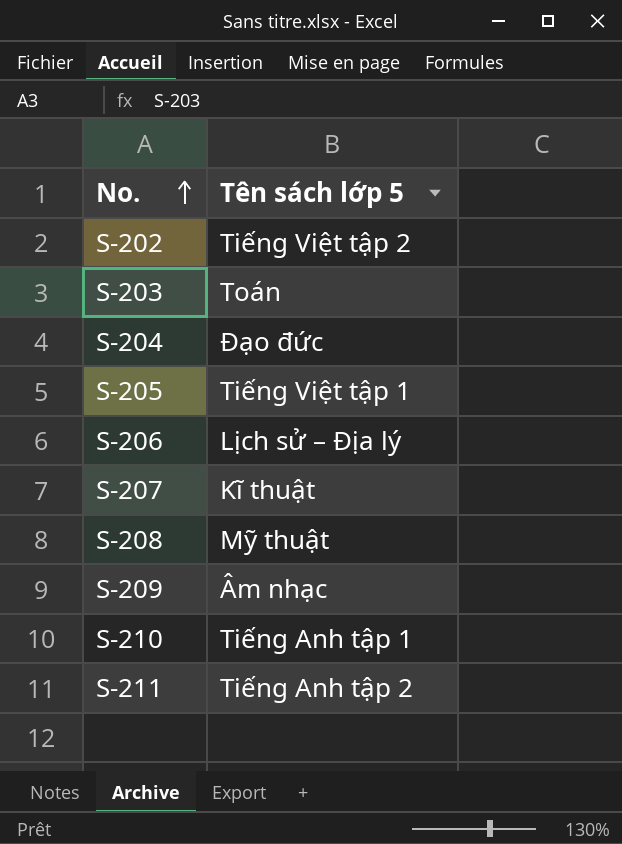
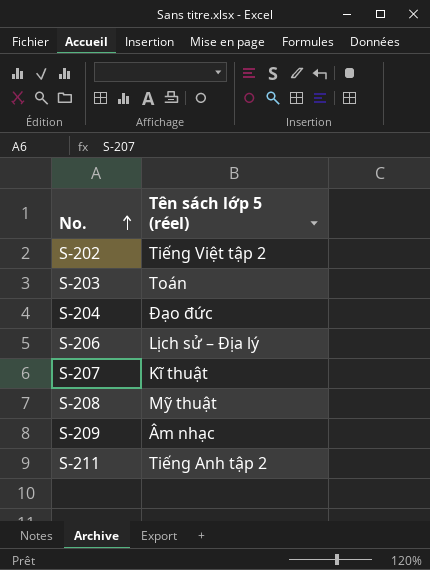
column name: Tên sách lớp 5 -> Tên sách lớp 5 (réel)
row S-205: Tiếng Việt tập 1 -> none
row S-210: Tiếng Anh tập 1 -> none

